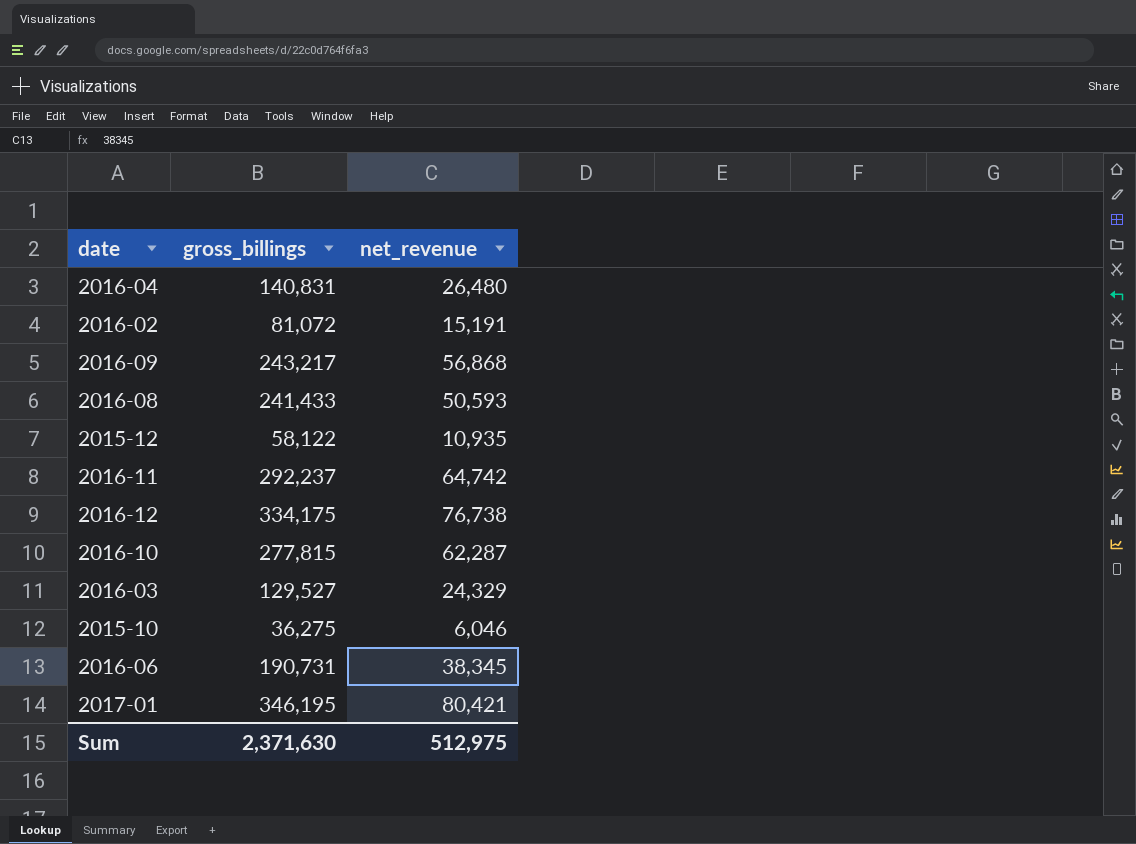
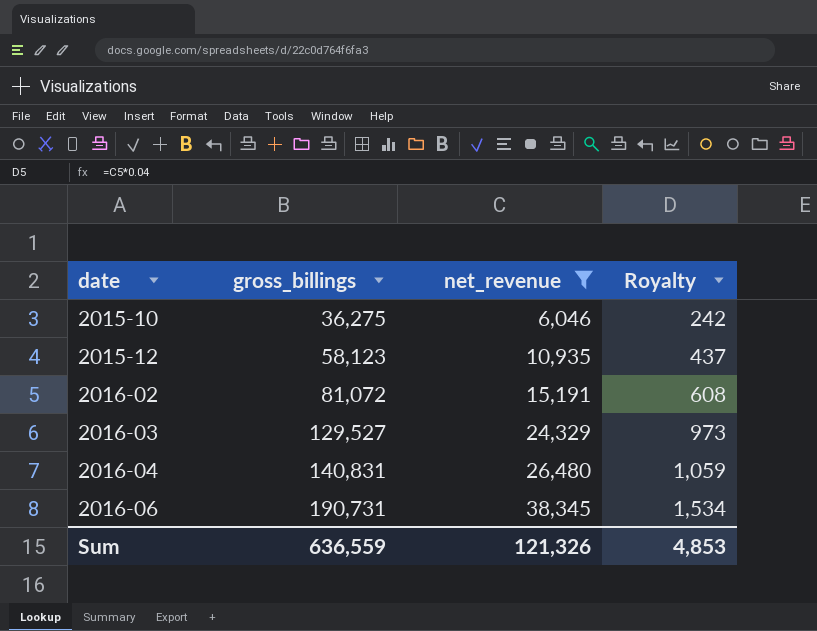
filter: none -> net_revenue <= 38,345
row order: none -> date ascending
column Royalty | formula: none -> [net_revenue] * 0.04
2015-12 | gross_billings: 58,122 -> 58,123
Sum | gross_billings: 2,371,630 -> 636,559
Sum | net_revenue: 512,975 -> 121,326

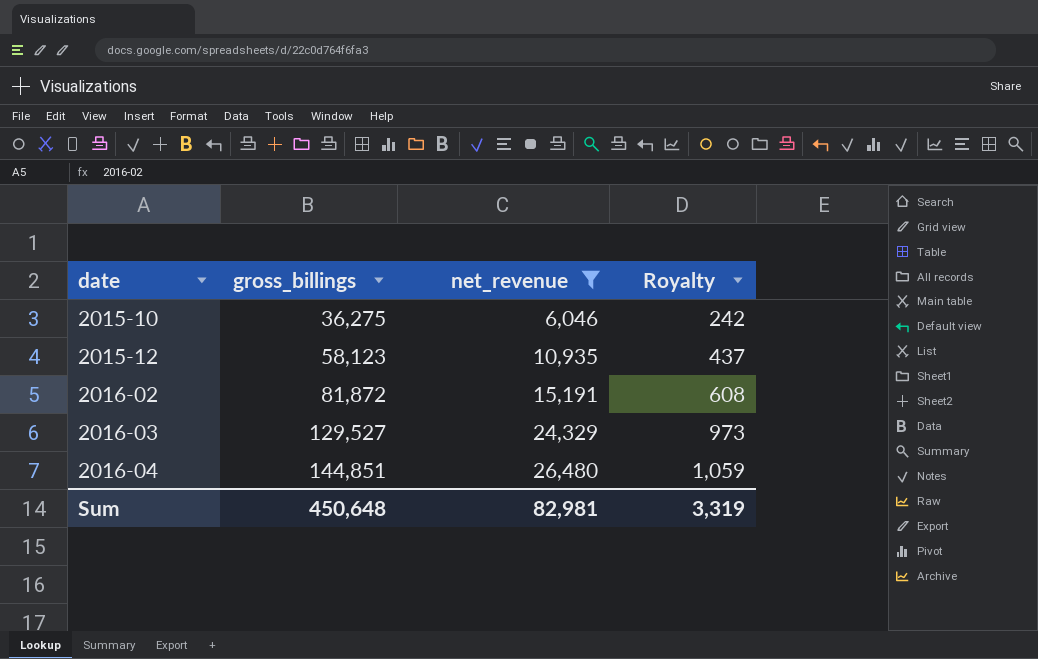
row 2016-06: 190,731 | 38,345 | 1,534 -> none
2016-02 | gross_billings: 81,072 -> 81,872
2016-04 | gross_billings: 140,831 -> 144,851
Sum | gross_billings: 636,559 -> 450,648
Sum | net_revenue: 121,326 -> 82,981
Sum | Royalty: 4,853 -> 3,319

